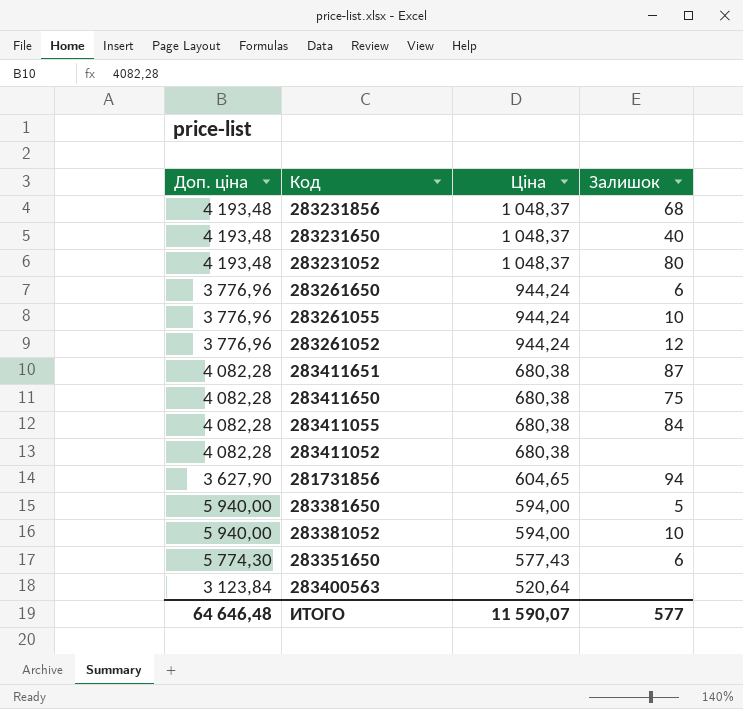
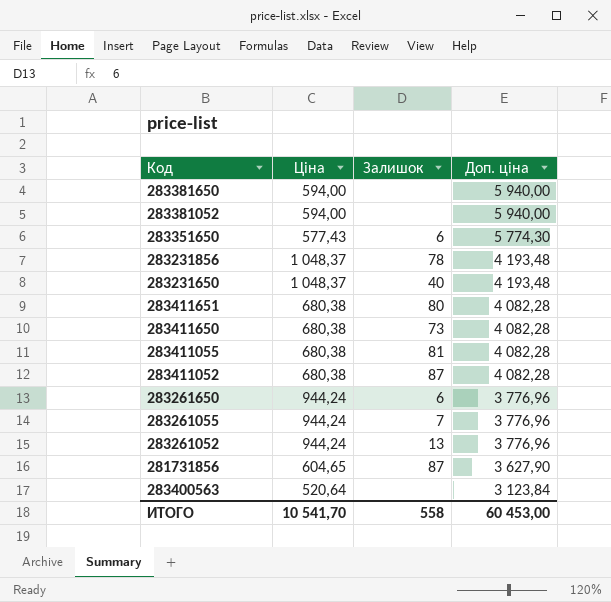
row order: Ціна descending -> Доп. ціна descending
column Доп. ціна | position: 1 -> 4
row 283231052: 4 193,48 | 1 048,37 | 80 -> none
283381650 | Залишок: 5 -> none
283381052 | Залишок: 10 -> none
283231856 | Залишок: 68 -> 78
283411651 | Залишок: 87 -> 80
283411650 | Залишок: 75 -> 73
283411055 | Залишок: 84 -> 81
283411052 | Залишок: none -> 87
283261055 | Залишок: 10 -> 7
283261052 | Залишок: 12 -> 13
281731856 | Залишок: 94 -> 87
ИТОГО | Ціна: 11 590,07 -> 10 541,70
ИТОГО | Залишок: 577 -> 558
ИТОГО | Доп. ціна: 64 646,48 -> 60 453,00

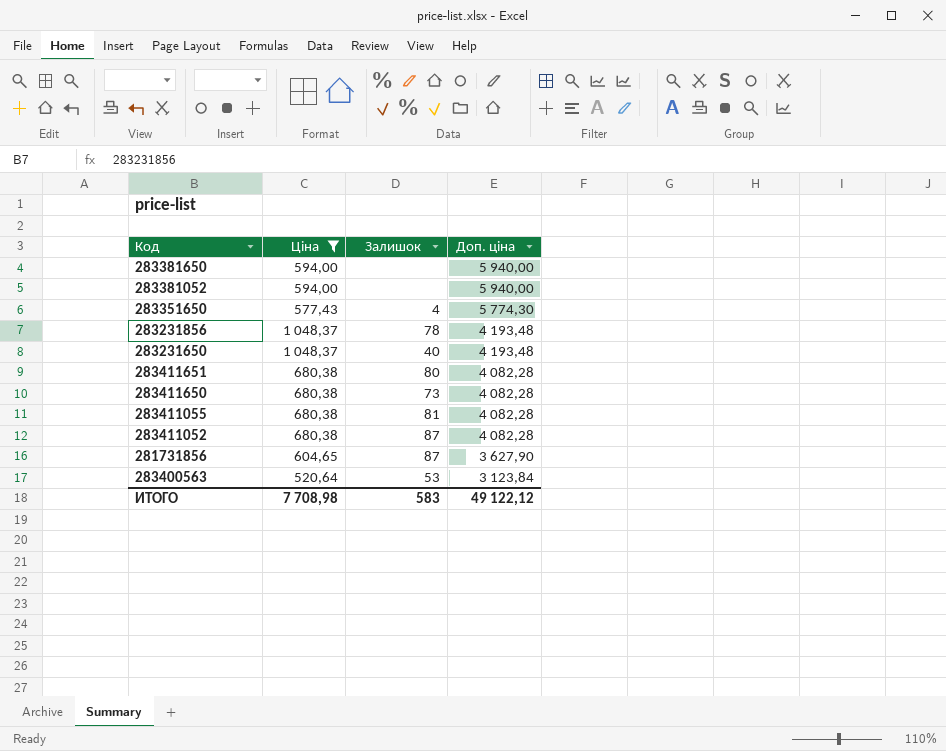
filter: none -> Ціна != 944,24
283351650 | Залишок: 6 -> 4
283400563 | Залишок: none -> 53
ИТОГО | Ціна: 10 541,70 -> 7 708,98
ИТОГО | Залишок: 558 -> 583
ИТОГО | Доп. ціна: 60 453,00 -> 49 122,12

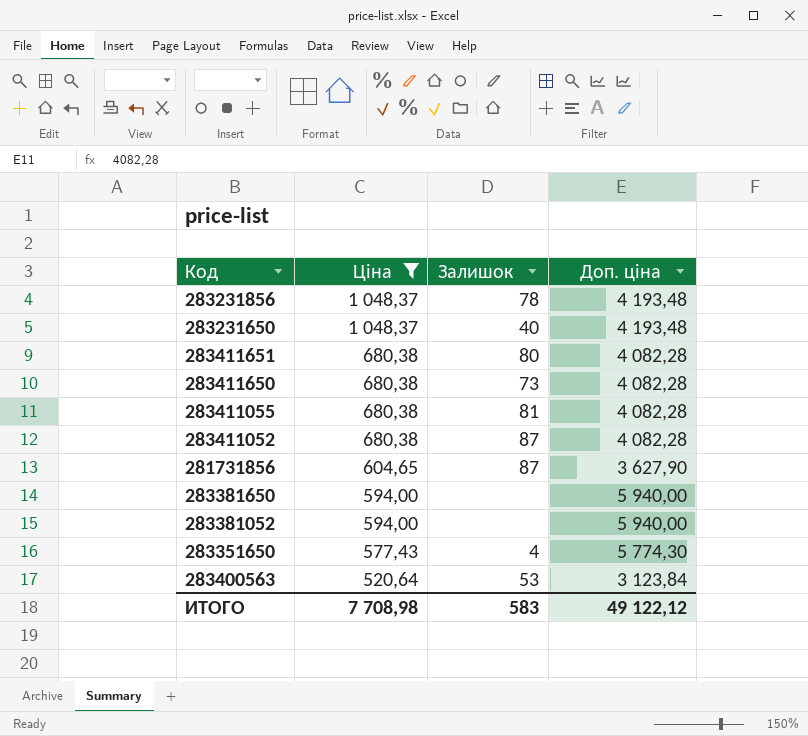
row order: Доп. ціна descending -> Ціна descending

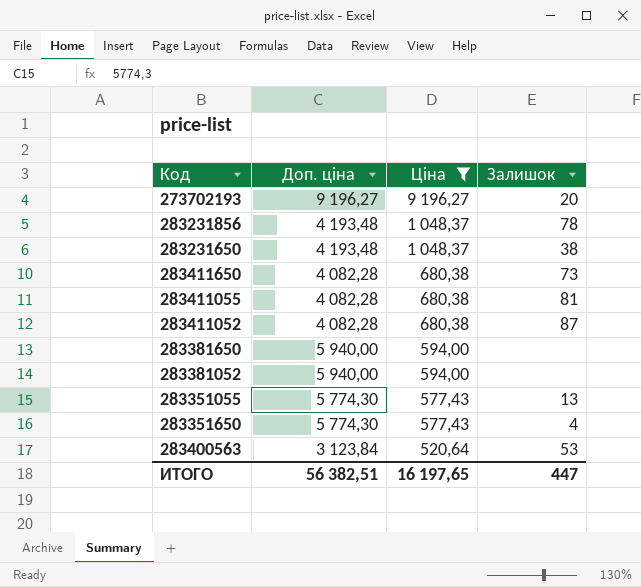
column Доп. ціна | position: 4 -> 2
row 283411651: 680,38 | 80 | 4 082,28 -> none
row 281731856: 604,65 | 87 | 3 627,90 -> none
row 273702193: none -> 9 196,27 | 9 196,27 | 20
283231650 | Залишок: 40 -> 38
row 283351055: none -> 5 774,30 | 577,43 | 13
ИТОГО | Доп. ціна: 49 122,12 -> 56 382,51
ИТОГО | Ціна: 7 708,98 -> 16 197,65
ИТОГО | Залишок: 583 -> 447

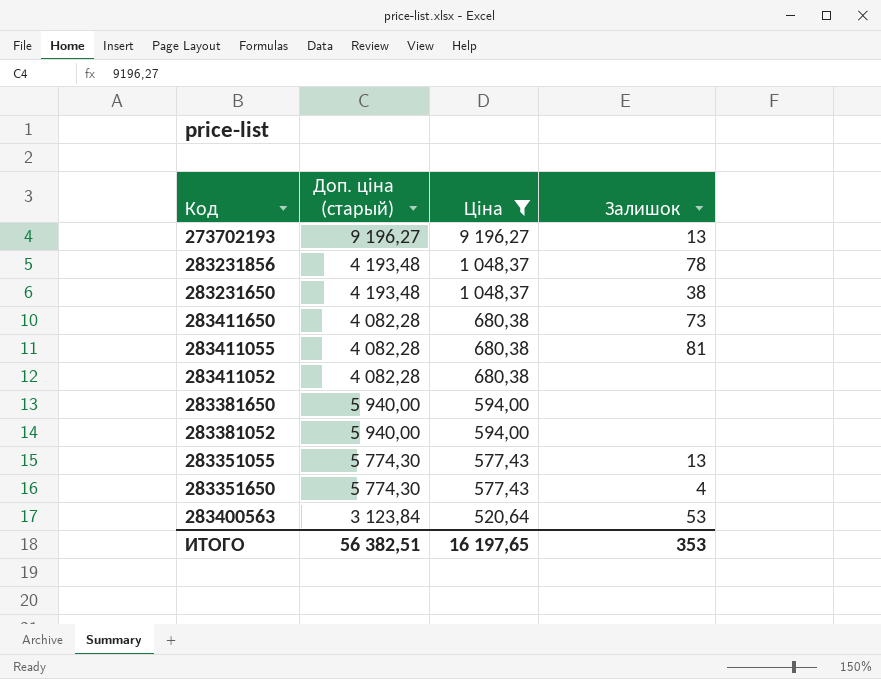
column name: Доп. ціна -> Доп. ціна (старый)
273702193 | Залишок: 20 -> 13
283411052 | Залишок: 87 -> none
ИТОГО | Залишок: 447 -> 353

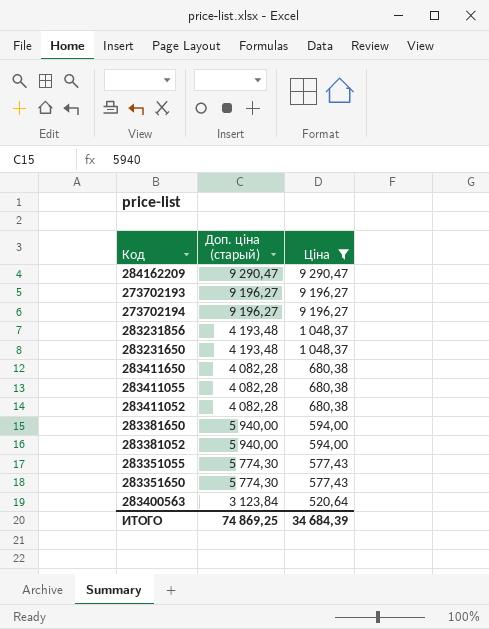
column Залишок | position: 4 -> none
row 284162209: none -> 9 290,47 | 9 290,47
row 273702194: none -> 9 196,27 | 9 196,27
ИТОГО | Доп. ціна (старый): 56 382,51 -> 74 869,25
ИТОГО | Ціна: 16 197,65 -> 34 684,39

